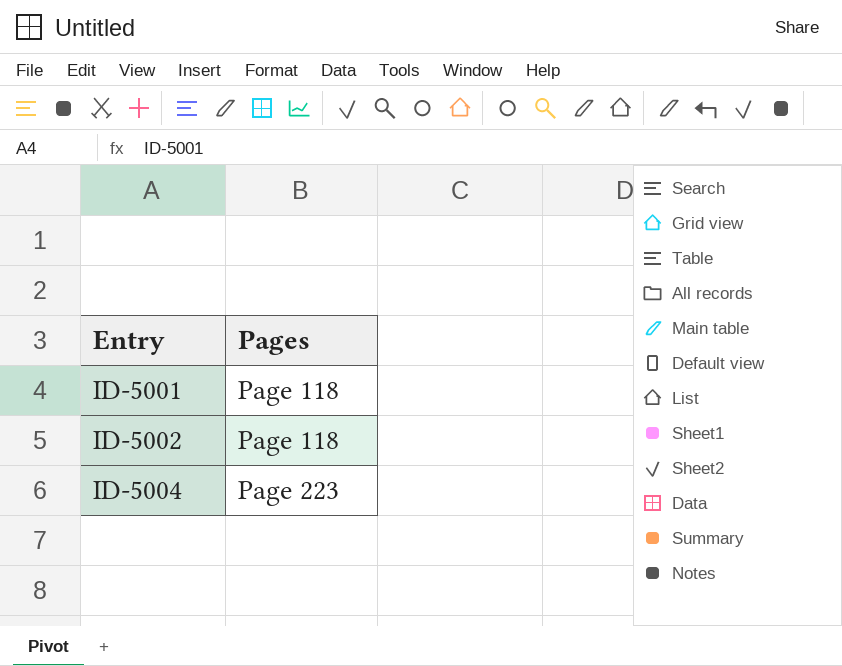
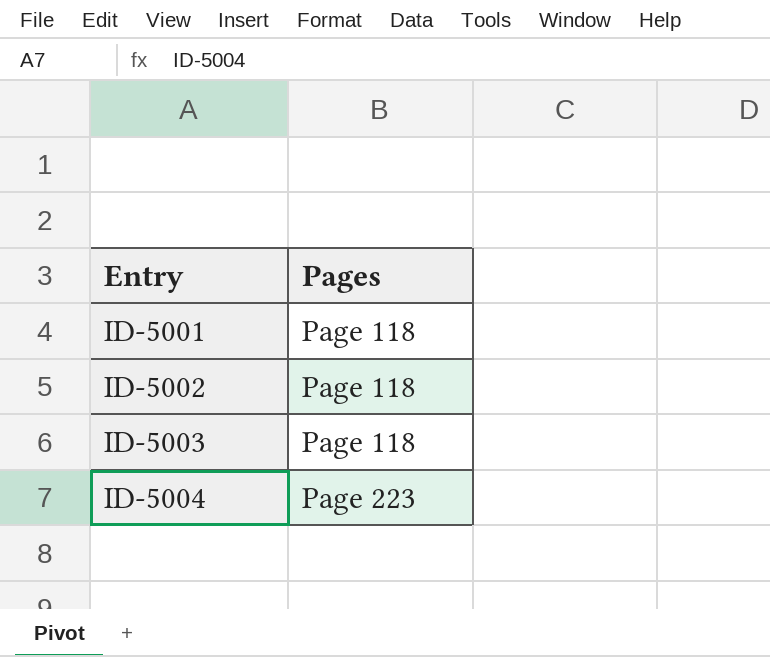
row ID-5003: none -> Page 118

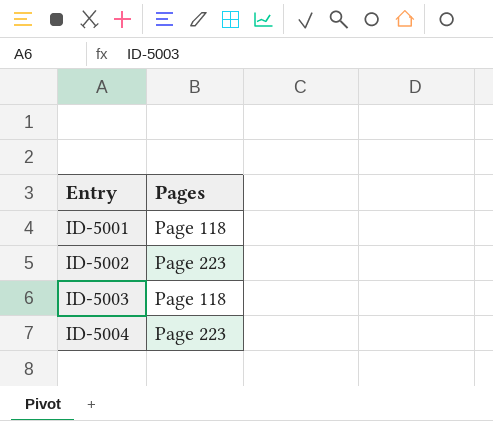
ID-5002 | Pages: Page 118 -> Page 223

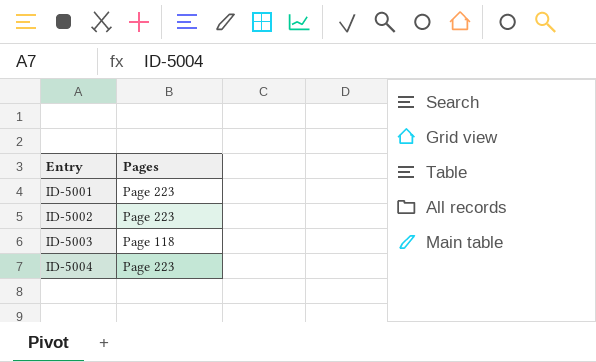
ID-5001 | Pages: Page 118 -> Page 223

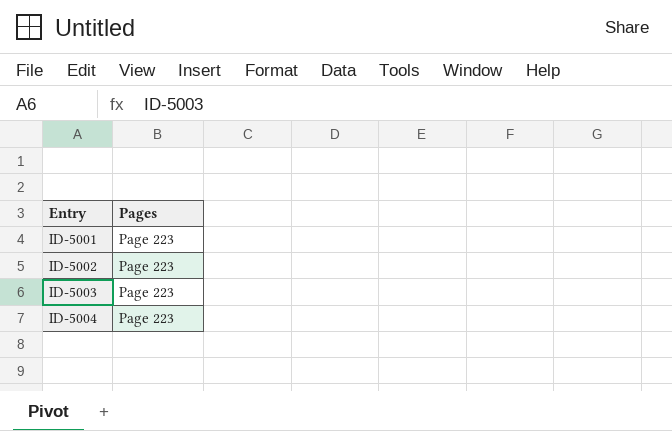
ID-5003 | Pages: Page 118 -> Page 223

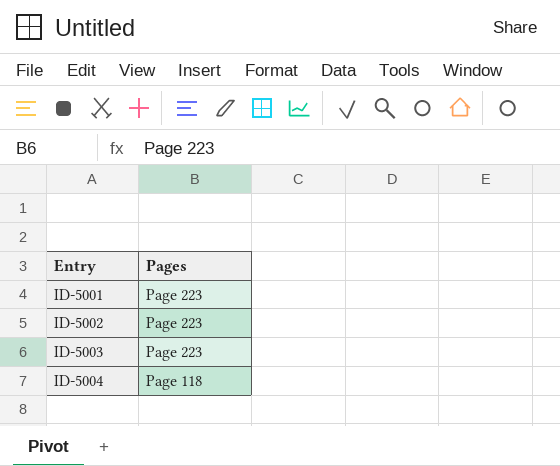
ID-5004 | Pages: Page 223 -> Page 118

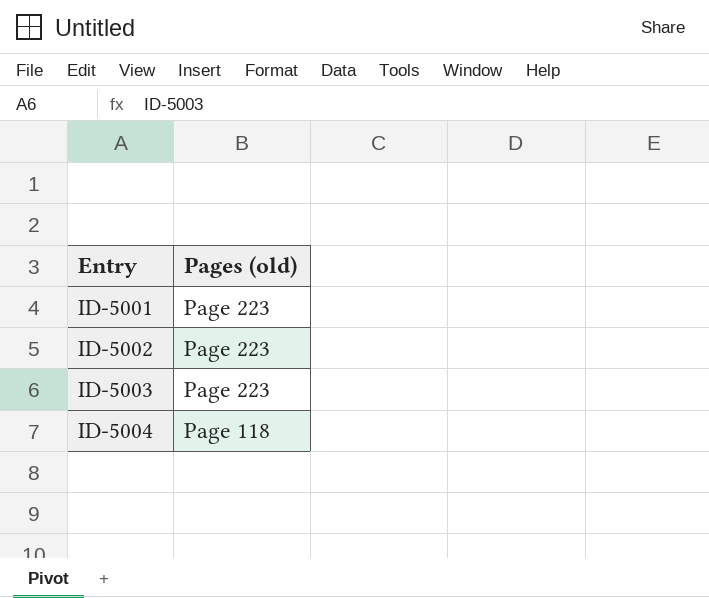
column name: Pages -> Pages (old)

